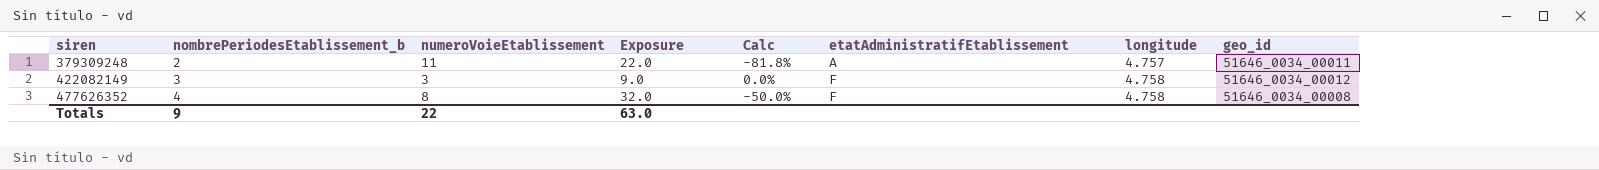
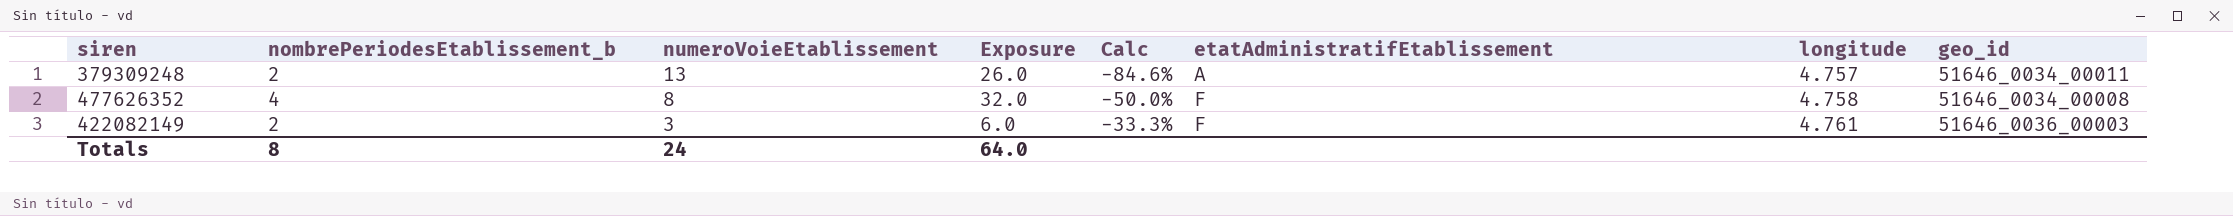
row order: siren ascending -> numeroVoieEtablissement descending
379309248 | numeroVoieEtablissement: 11 -> 13
379309248 | Exposure: 22.0 -> 26.0
379309248 | Calc: -81.8% -> -84.6%
422082149 | nombrePeriodesEtablissement_b: 3 -> 2
422082149 | Exposure: 9.0 -> 6.0
422082149 | Calc: 0.0% -> -33.3%
422082149 | longitude: 4.758 -> 4.761
422082149 | geo_id: 51646_0034_00012 -> 51646_0036_00003
Totals | nombrePeriodesEtablissement_b: 9 -> 8
Totals | numeroVoieEtablissement: 22 -> 24
Totals | Exposure: 63.0 -> 64.0

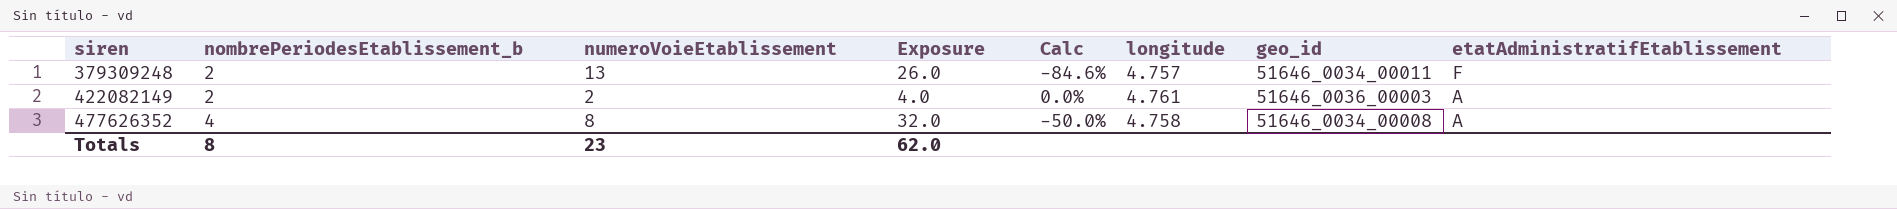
row order: numeroVoieEtablissement descending -> siren ascending
column etatAdministratifEtablissement | position: 6 -> 8
379309248 | etatAdministratifEtablissement: A -> F
422082149 | numeroVoieEtablissement: 3 -> 2
422082149 | Exposure: 6.0 -> 4.0
422082149 | Calc: -33.3% -> 0.0%
422082149 | etatAdministratifEtablissement: F -> A
477626352 | etatAdministratifEtablissement: F -> A
Totals | numeroVoieEtablissement: 24 -> 23
Totals | Exposure: 64.0 -> 62.0

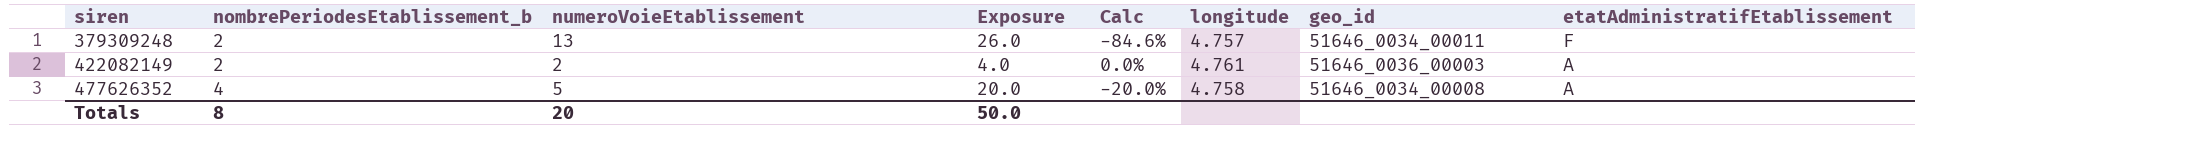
477626352 | numeroVoieEtablissement: 8 -> 5
477626352 | Exposure: 32.0 -> 20.0
477626352 | Calc: -50.0% -> -20.0%
Totals | numeroVoieEtablissement: 23 -> 20
Totals | Exposure: 62.0 -> 50.0

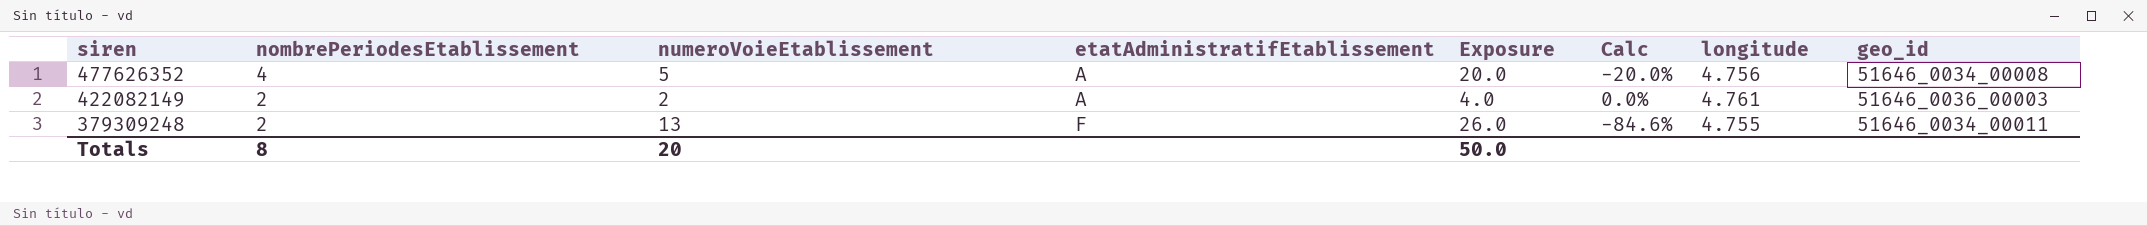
row order: siren ascending -> siren descending
column name: nombrePeriodesEtablissement_b -> nombrePeriodesEtablissement
column etatAdministratifEtablissement | position: 8 -> 4
477626352 | longitude: 4.758 -> 4.756
379309248 | longitude: 4.757 -> 4.755

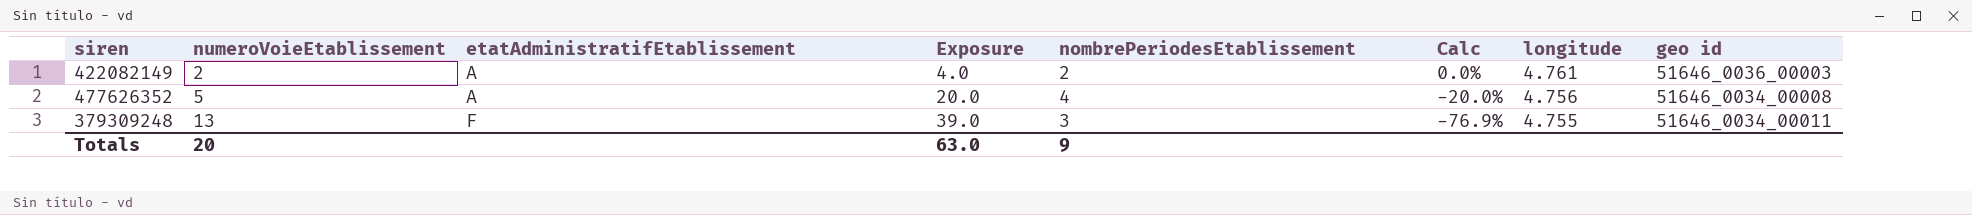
row order: siren descending -> numeroVoieEtablissement ascending
column nombrePeriodesEtablissement | position: 2 -> 5
column name: geo_id -> geo id
379309248 | Exposure: 26.0 -> 39.0
379309248 | nombrePeriodesEtablissement: 2 -> 3
379309248 | Calc: -84.6% -> -76.9%
Totals | Exposure: 50.0 -> 63.0
Totals | nombrePeriodesEtablissement: 8 -> 9

